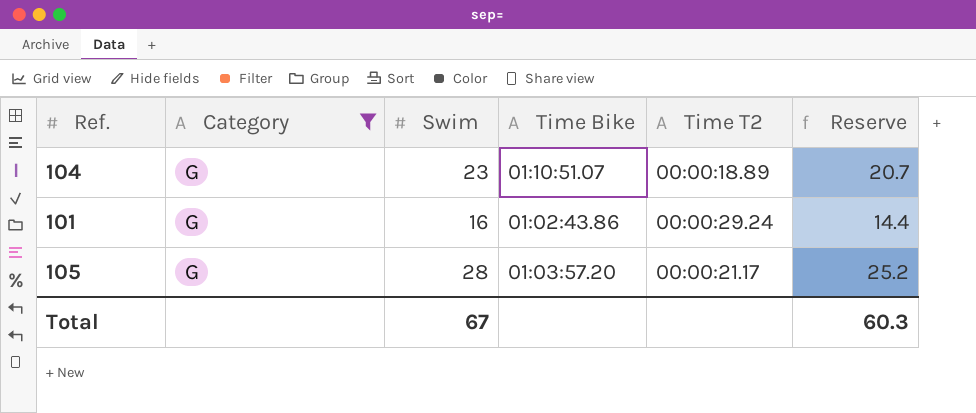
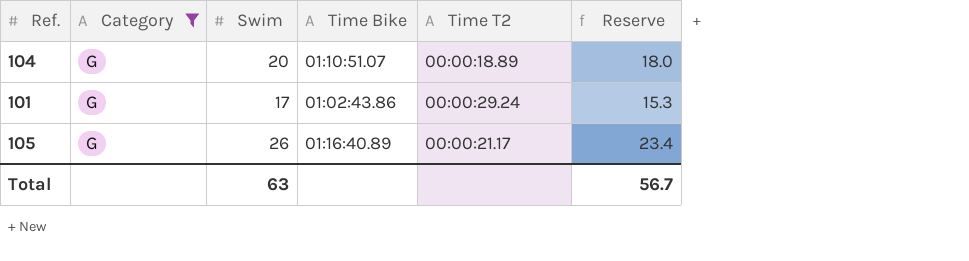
104 | Swim: 23 -> 20
104 | Reserve: 20.7 -> 18.0
101 | Swim: 16 -> 17
101 | Reserve: 14.4 -> 15.3
105 | Swim: 28 -> 26
105 | Time Bike: 01:03:57.20 -> 01:16:40.89
105 | Reserve: 25.2 -> 23.4
Total | Swim: 67 -> 63
Total | Reserve: 60.3 -> 56.7

